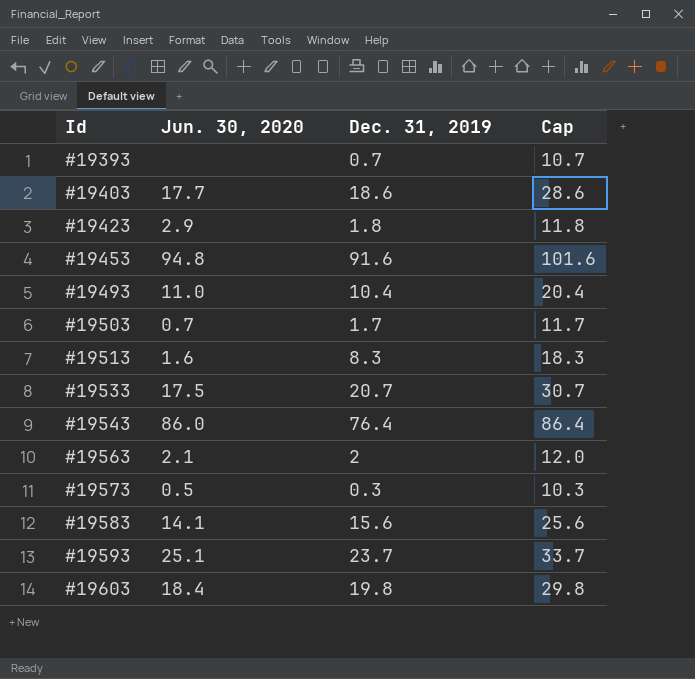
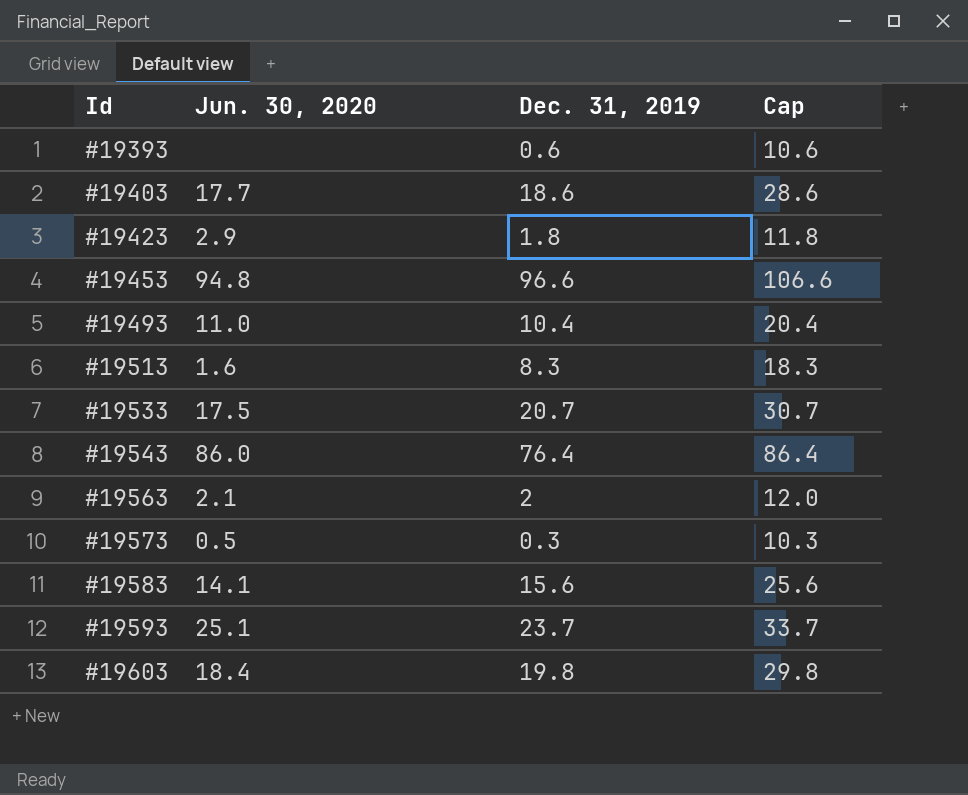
row #19503: 0.7 | 1.7 | 11.7 -> none
#19393 | Dec. 31, 2019: 0.7 -> 0.6
#19393 | Cap: 10.7 -> 10.6
#19453 | Dec. 31, 2019: 91.6 -> 96.6
#19453 | Cap: 101.6 -> 106.6

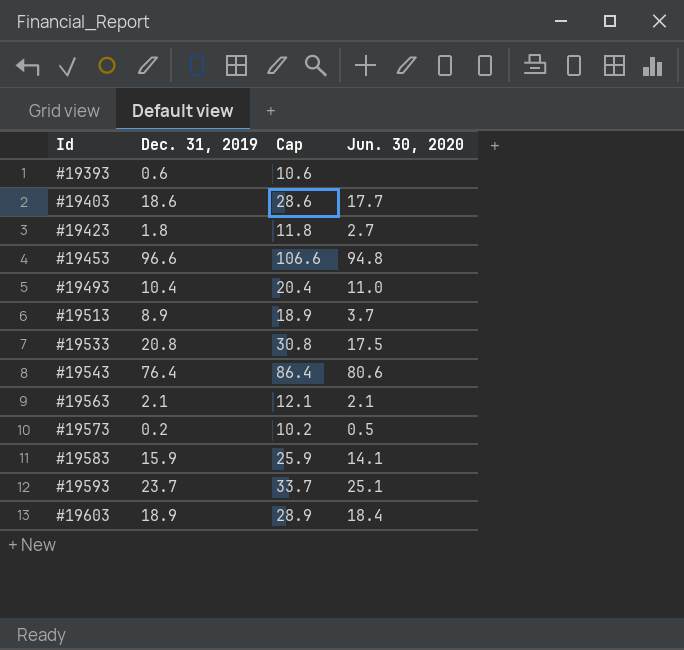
column Jun. 30, 2020 | position: 2 -> 4
#19423 | Jun. 30, 2020: 2.9 -> 2.7
#19513 | Dec. 31, 2019: 8.3 -> 8.9
#19513 | Cap: 18.3 -> 18.9
#19513 | Jun. 30, 2020: 1.6 -> 3.7
#19533 | Dec. 31, 2019: 20.7 -> 20.8
#19533 | Cap: 30.7 -> 30.8
#19543 | Jun. 30, 2020: 86.0 -> 80.6
#19563 | Dec. 31, 2019: 2 -> 2.1
#19563 | Cap: 12.0 -> 12.1
#19573 | Dec. 31, 2019: 0.3 -> 0.2
#19573 | Cap: 10.3 -> 10.2
#19583 | Dec. 31, 2019: 15.6 -> 15.9
#19583 | Cap: 25.6 -> 25.9
#19603 | Dec. 31, 2019: 19.8 -> 18.9
#19603 | Cap: 29.8 -> 28.9

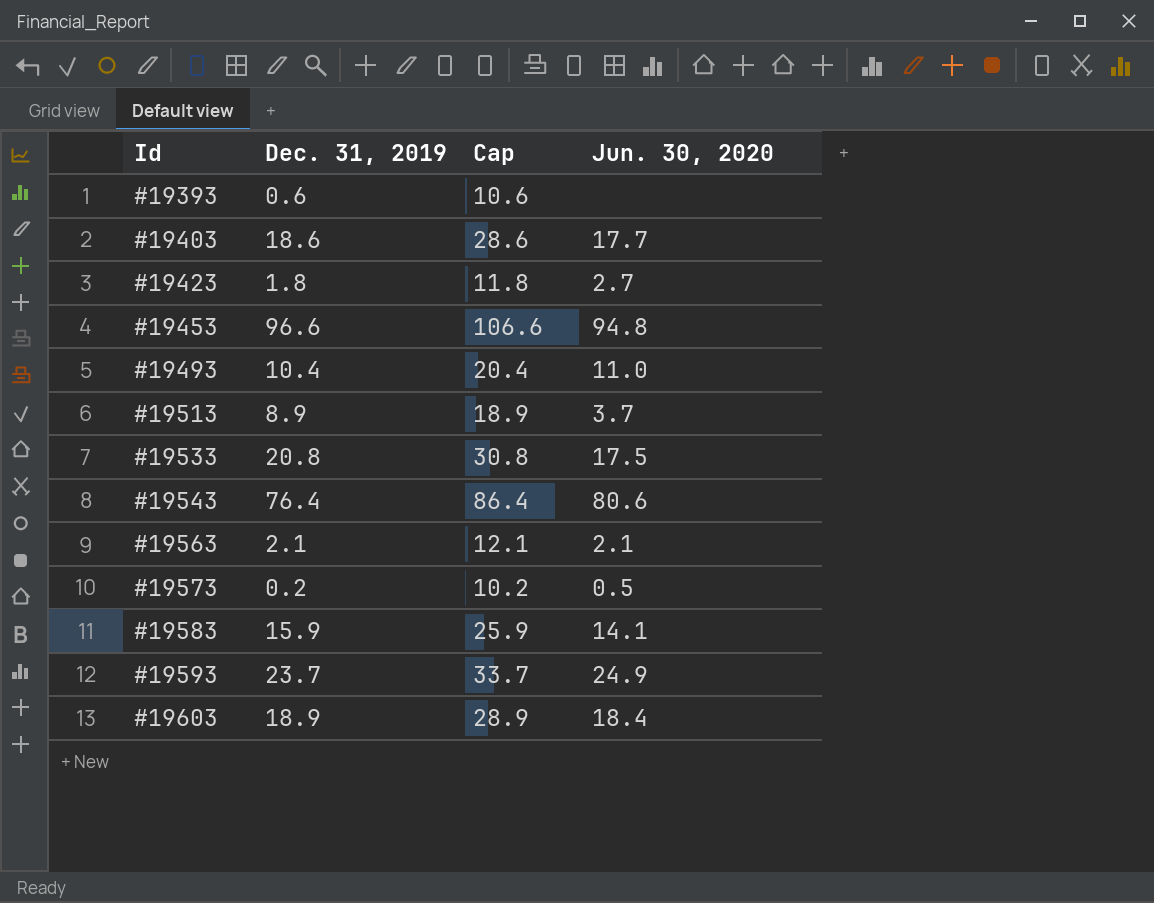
#19593 | Jun. 30, 2020: 25.1 -> 24.9

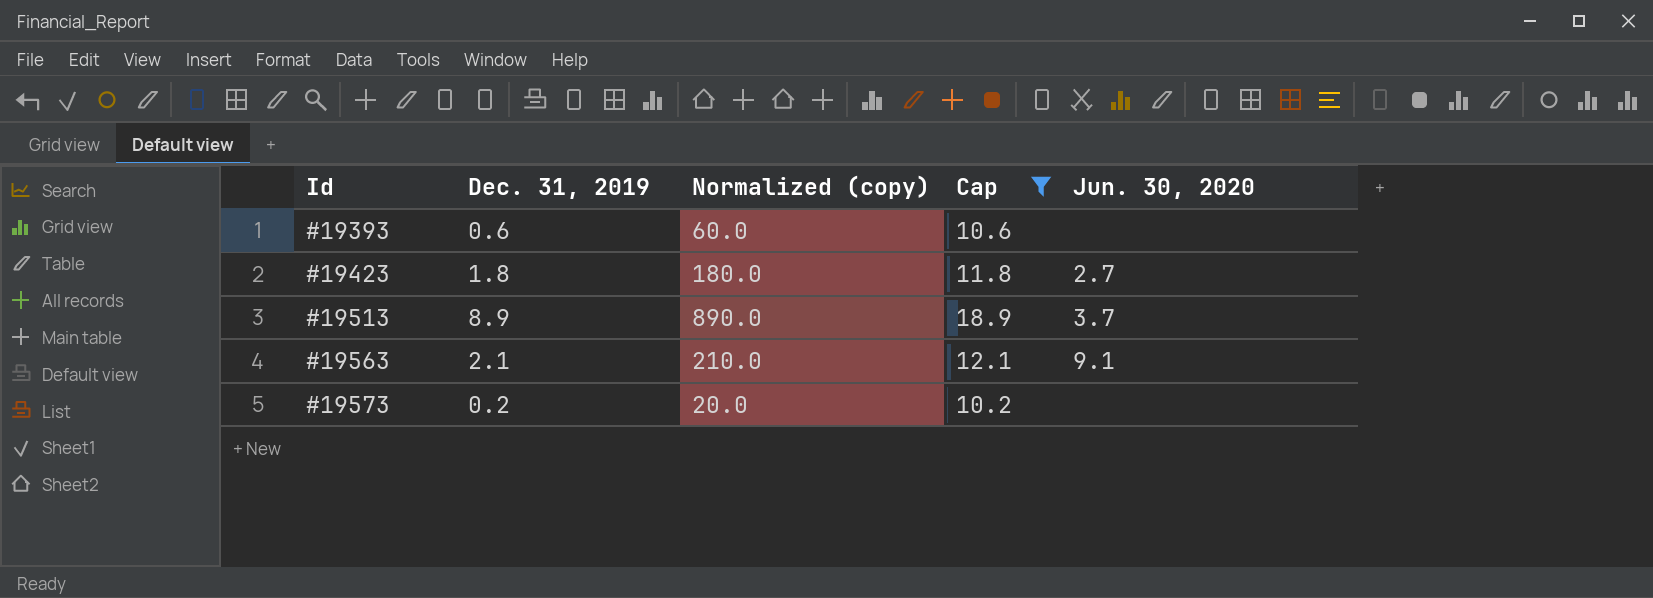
filter: none -> Cap <= 18.9
column Normalized (copy) | formula: none -> [Dec. 31, 2019] * 100
#19563 | Jun. 30, 2020: 2.1 -> 9.1
#19573 | Jun. 30, 2020: 0.5 -> none

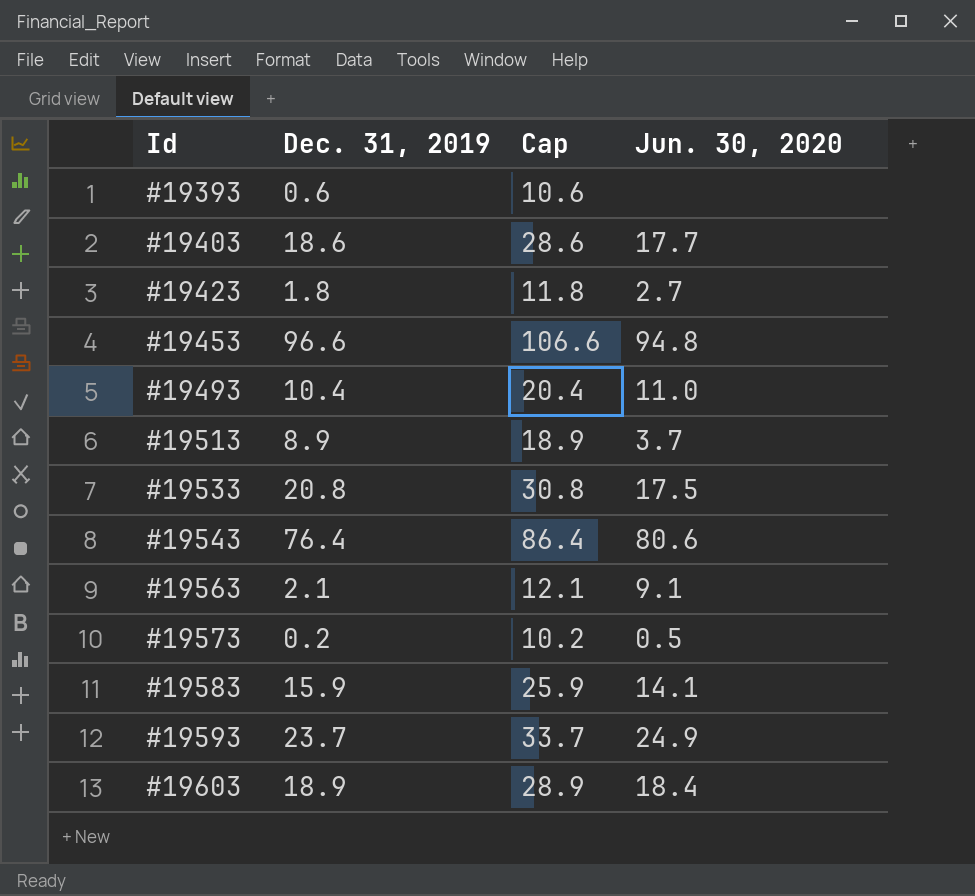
filter: Cap <= 18.9 -> none
column Normalized (copy) | formula: [Dec. 31, 2019] * 100 -> none
#19573 | Jun. 30, 2020: none -> 0.5

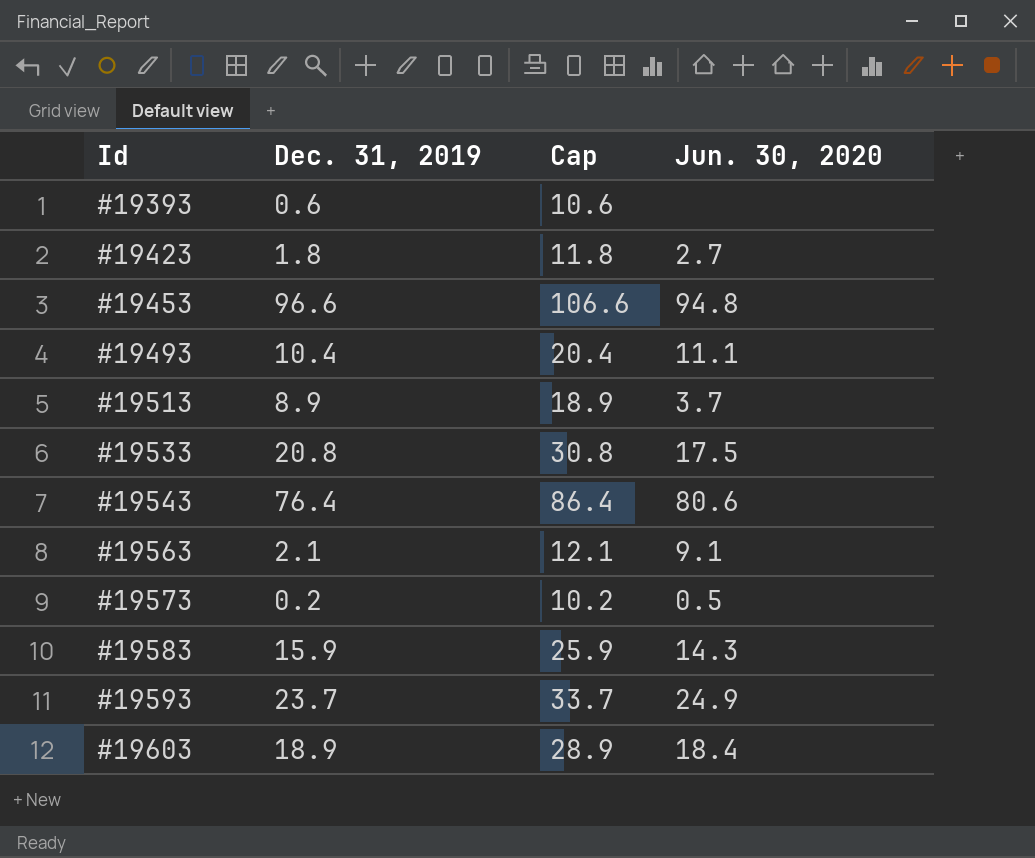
row #19403: 18.6 | 28.6 | 17.7 -> none
#19493 | Jun. 30, 2020: 11.0 -> 11.1
#19583 | Jun. 30, 2020: 14.1 -> 14.3

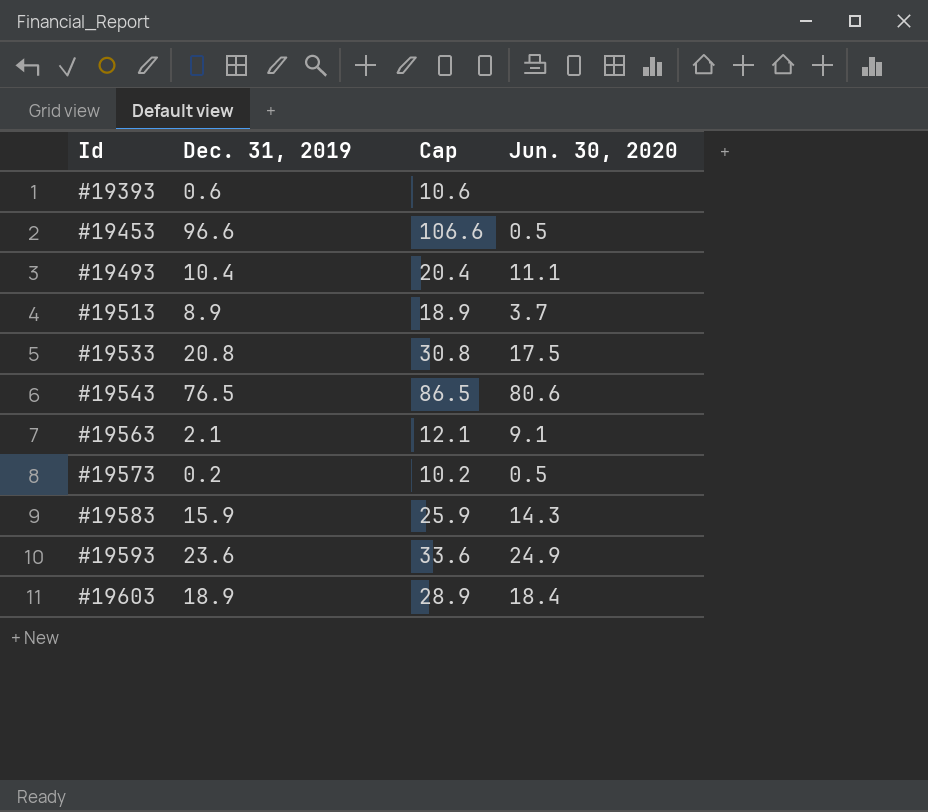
row #19423: 1.8 | 11.8 | 2.7 -> none
#19453 | Jun. 30, 2020: 94.8 -> 0.5
#19543 | Dec. 31, 2019: 76.4 -> 76.5
#19543 | Cap: 86.4 -> 86.5
#19593 | Dec. 31, 2019: 23.7 -> 23.6
#19593 | Cap: 33.7 -> 33.6

